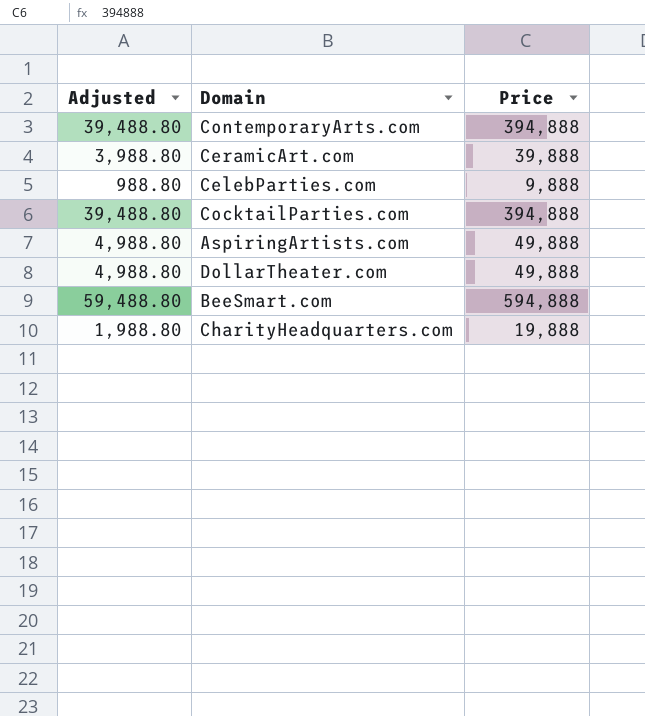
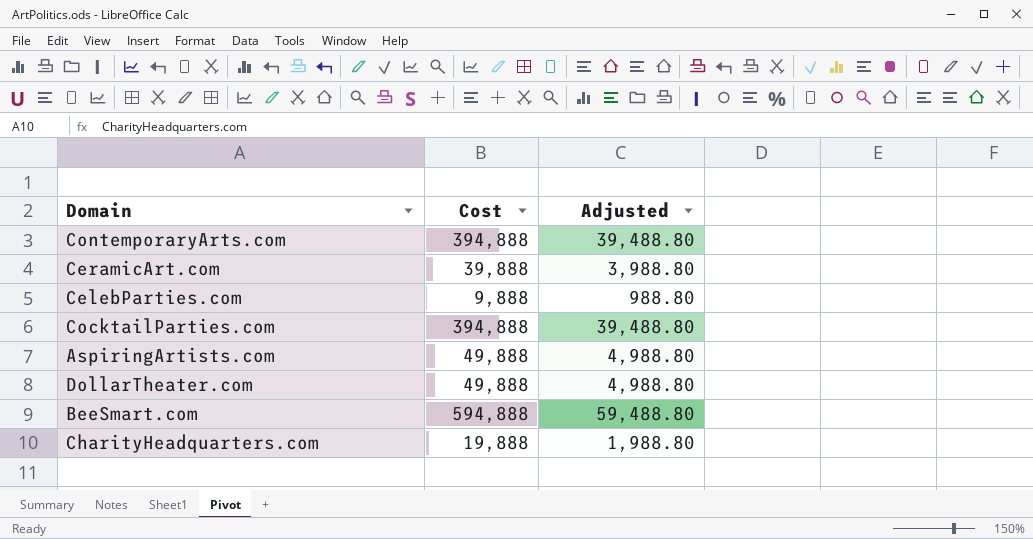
column name: Price -> Cost
column Adjusted | position: 1 -> 3

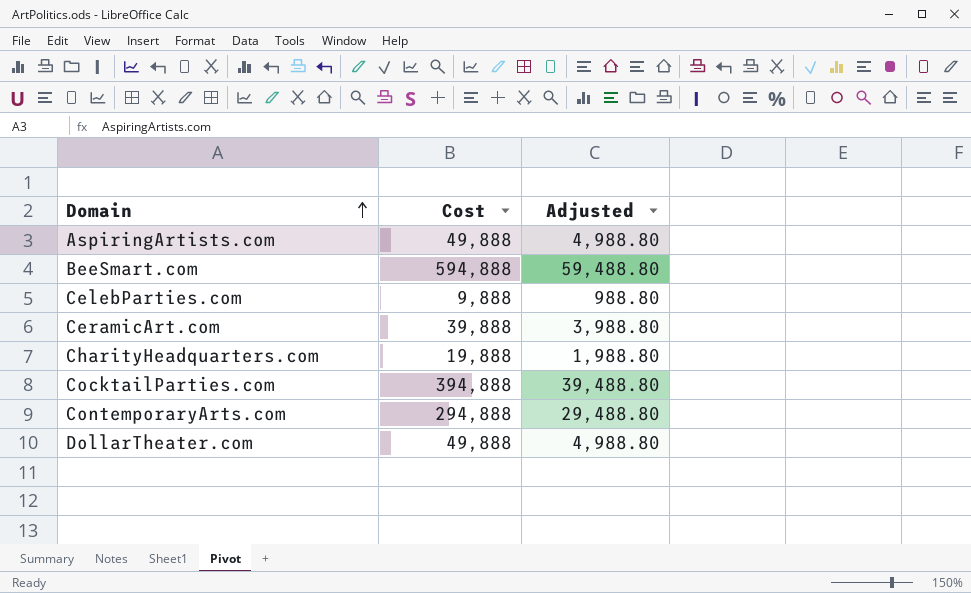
row order: none -> Domain ascending
ContemporaryArts.com | Cost: 394,888 -> 294,888
ContemporaryArts.com | Adjusted: 39,488.80 -> 29,488.80

